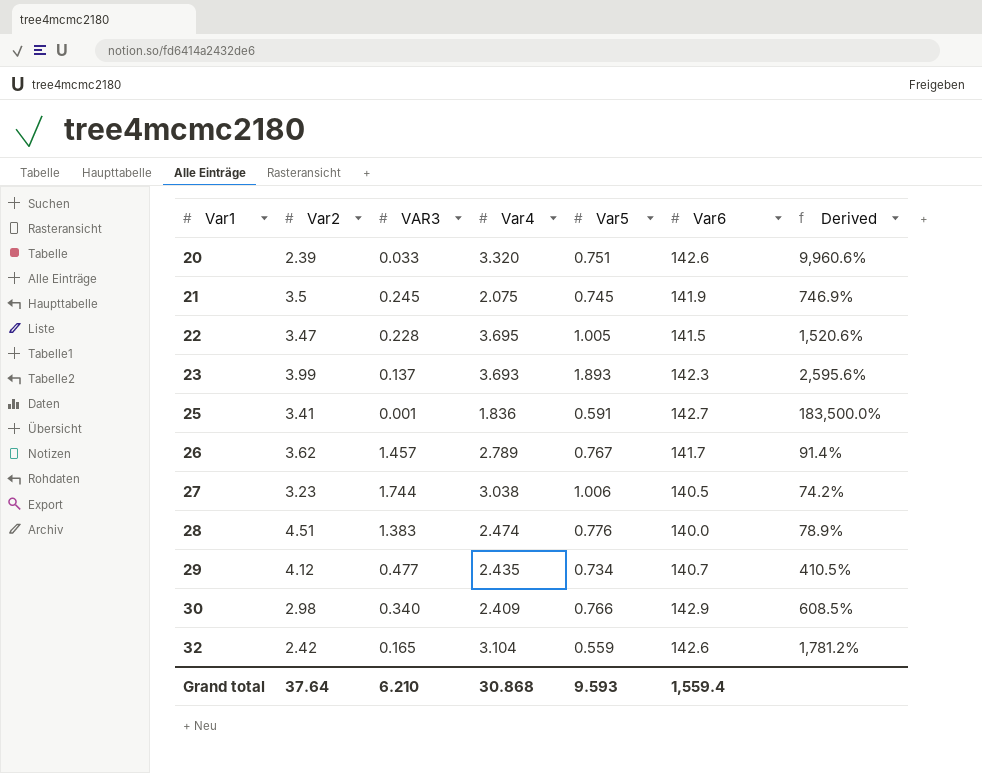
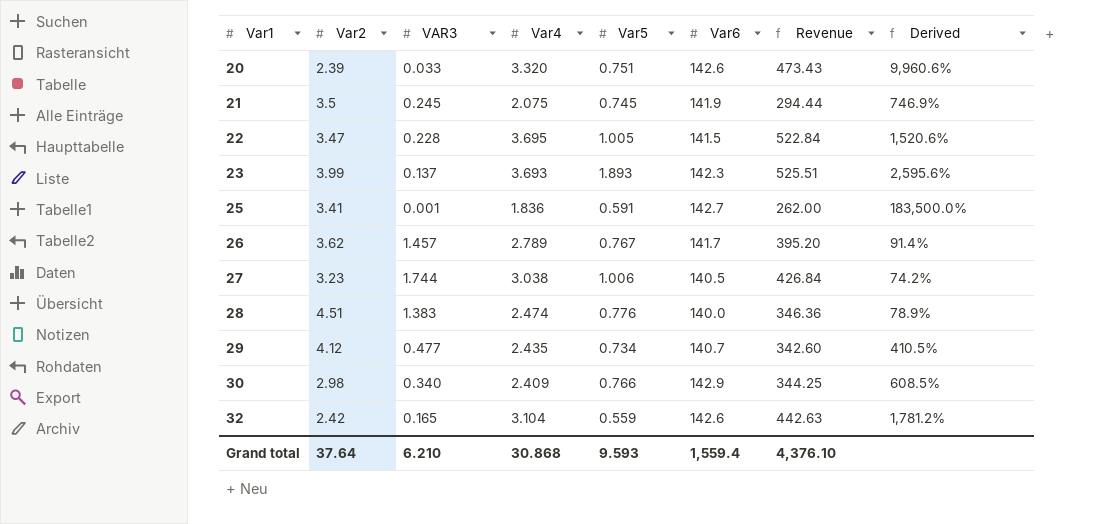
column Revenue | formula: none -> [Var4] * [Var6]

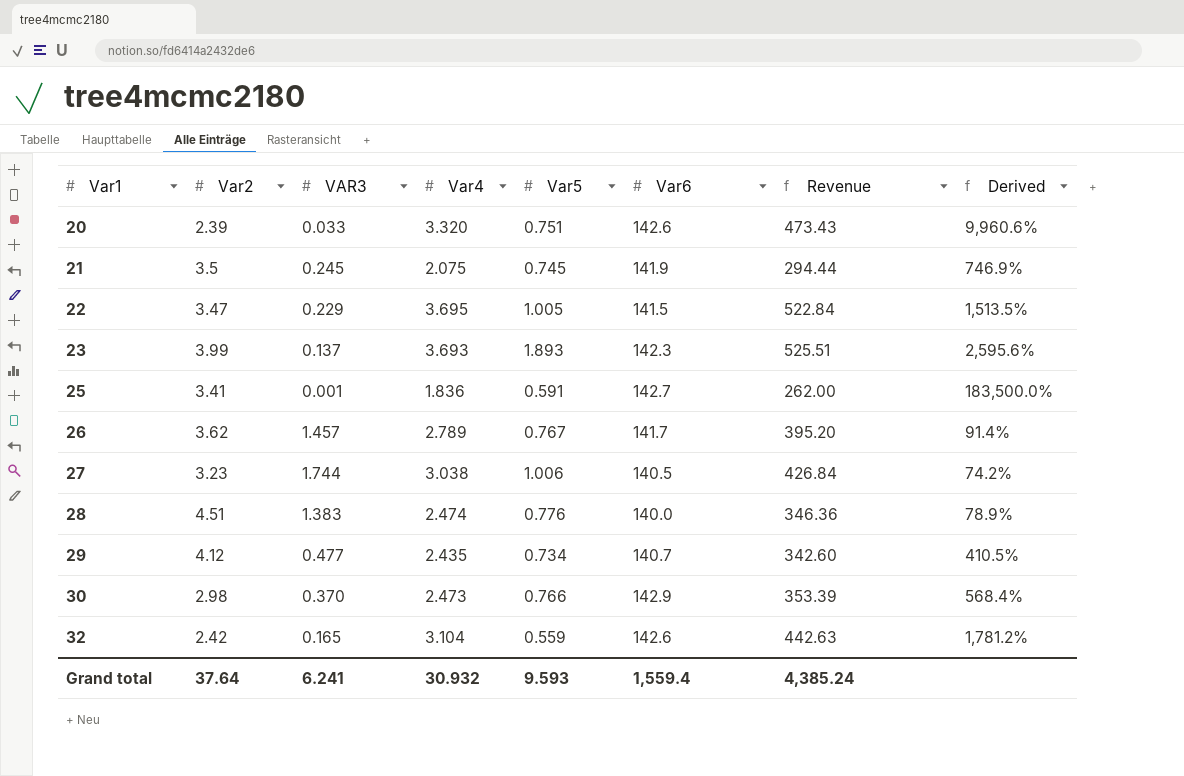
22 | VAR3: 0.228 -> 0.229
22 | Derived: 1,520.6% -> 1,513.5%
30 | VAR3: 0.340 -> 0.370
30 | Var4: 2.409 -> 2.473
30 | Revenue: 344.25 -> 353.39
30 | Derived: 608.5% -> 568.4%
Grand total | VAR3: 6.210 -> 6.241
Grand total | Var4: 30.868 -> 30.932
Grand total | Revenue: 4,376.10 -> 4,385.24

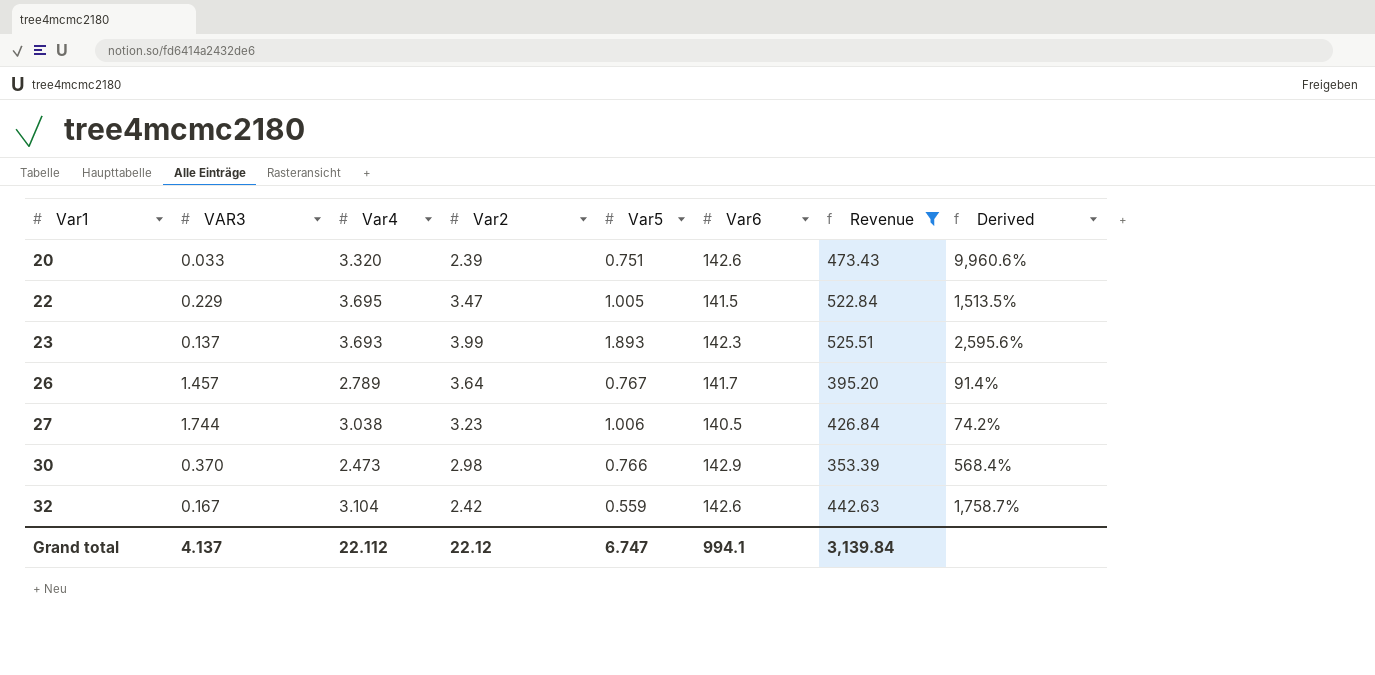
filter: none -> Revenue >= 353.39
column Var2 | position: 2 -> 4
26 | Var2: 3.62 -> 3.64
32 | VAR3: 0.165 -> 0.167
32 | Derived: 1,781.2% -> 1,758.7%
Grand total | VAR3: 6.241 -> 4.137
Grand total | Var4: 30.932 -> 22.112
Grand total | Var2: 37.64 -> 22.12
Grand total | Var5: 9.593 -> 6.747
Grand total | Var6: 1,559.4 -> 994.1
Grand total | Revenue: 4,385.24 -> 3,139.84

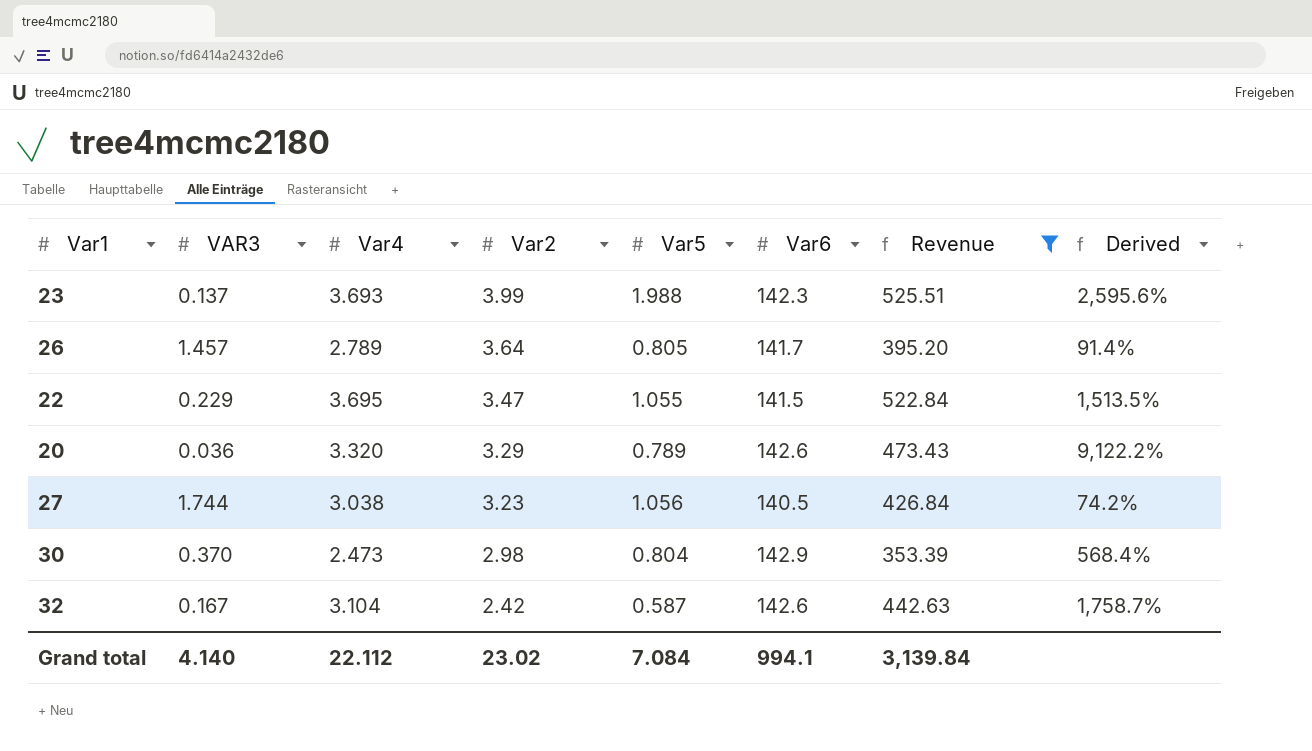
row order: Var1 ascending -> Var2 descending
23 | Var5: 1.893 -> 1.988
26 | Var5: 0.767 -> 0.805
22 | Var5: 1.005 -> 1.055
20 | VAR3: 0.033 -> 0.036
20 | Var2: 2.39 -> 3.29
20 | Var5: 0.751 -> 0.789
20 | Derived: 9,960.6% -> 9,122.2%
27 | Var5: 1.006 -> 1.056
30 | Var5: 0.766 -> 0.804
32 | Var5: 0.559 -> 0.587
Grand total | VAR3: 4.137 -> 4.140
Grand total | Var2: 22.12 -> 23.02
Grand total | Var5: 6.747 -> 7.084

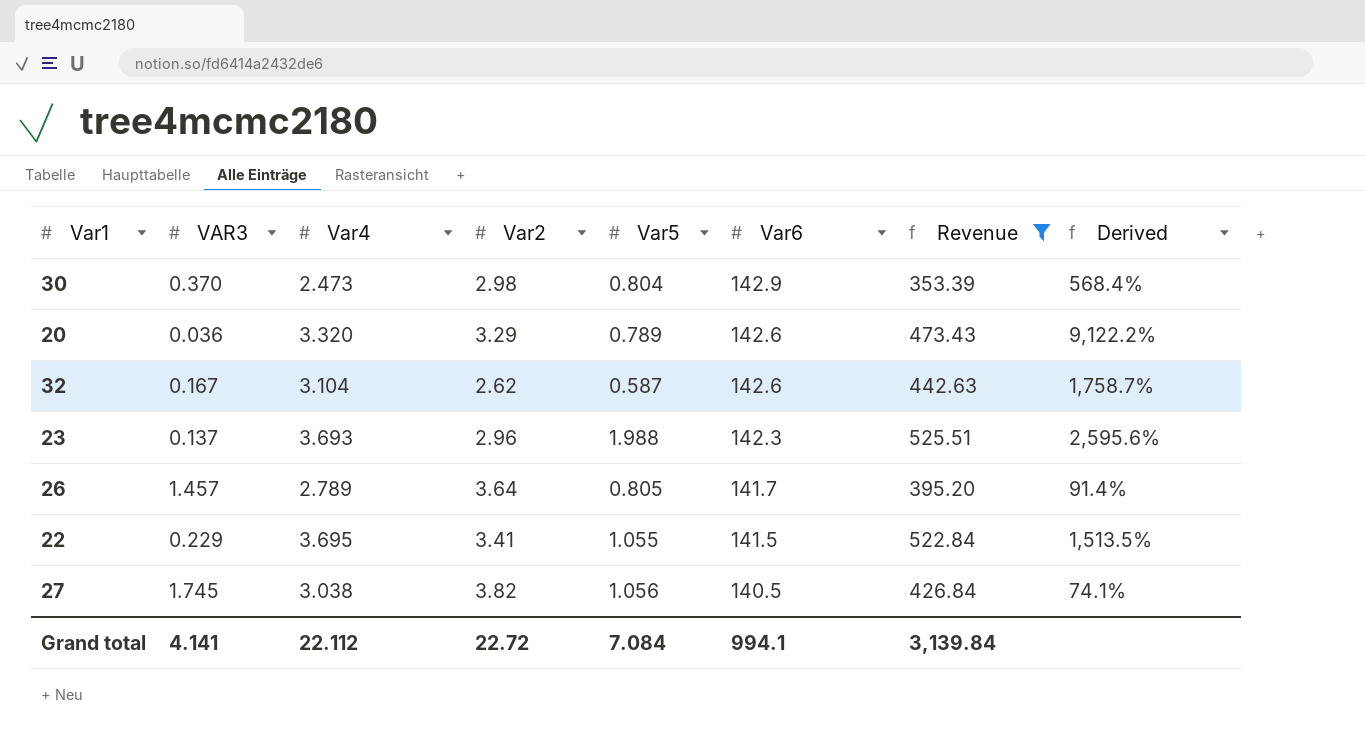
row order: Var2 descending -> Var6 descending
32 | Var2: 2.42 -> 2.62
23 | Var2: 3.99 -> 2.96
22 | Var2: 3.47 -> 3.41
27 | VAR3: 1.744 -> 1.745
27 | Var2: 3.23 -> 3.82
27 | Derived: 74.2% -> 74.1%
Grand total | VAR3: 4.140 -> 4.141
Grand total | Var2: 23.02 -> 22.72

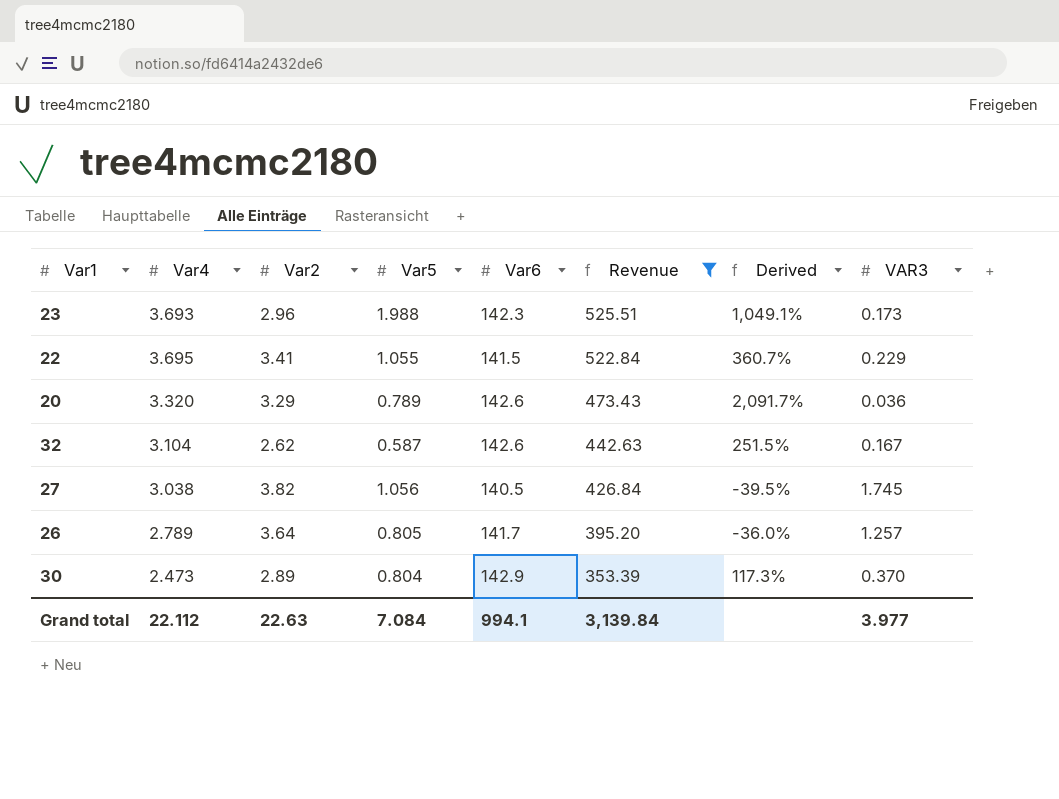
row order: Var6 descending -> Revenue descending
column Derived | formula: ([Var4] - [VAR3]) / [VAR3] -> ([Var5] - [VAR3]) / [VAR3]
column VAR3 | position: 2 -> 8
23 | VAR3: 0.137 -> 0.173
26 | VAR3: 1.457 -> 1.257
30 | Var2: 2.98 -> 2.89
Grand total | Var2: 22.72 -> 22.63
Grand total | VAR3: 4.141 -> 3.977

